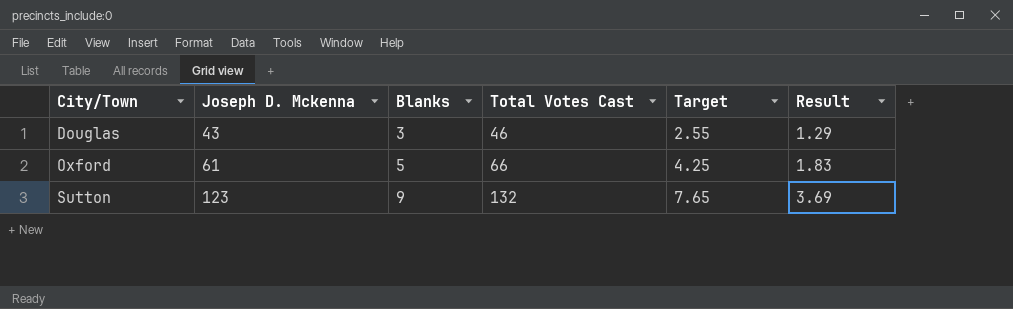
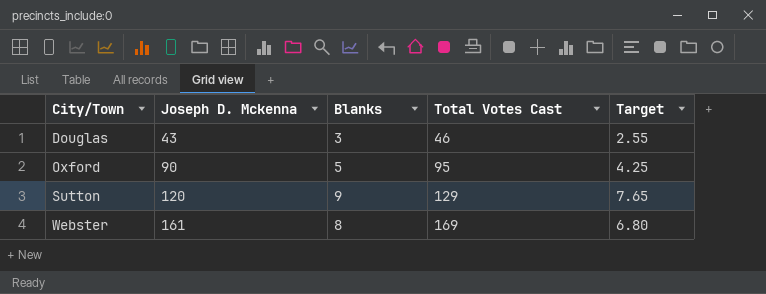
column Result | formula: [Joseph D. Mckenna] * 0.03 -> none
Oxford | Joseph D. Mckenna: 61 -> 90
Oxford | Total Votes Cast: 66 -> 95
Sutton | Joseph D. Mckenna: 123 -> 120
Sutton | Total Votes Cast: 132 -> 129
row Webster: none -> 161 | 8 | 169 | 6.80

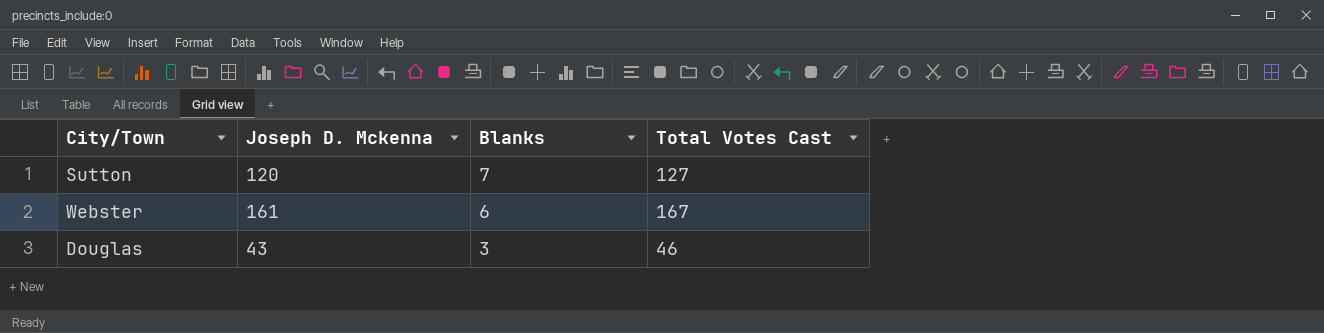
row order: City/Town ascending -> Blanks descending
column Target | formula: [Blanks] * 0.85 -> none
row Oxford: 90 | 5 | 95 | 4.25 -> none
Sutton | Blanks: 9 -> 7
Sutton | Total Votes Cast: 129 -> 127
Webster | Blanks: 8 -> 6
Webster | Total Votes Cast: 169 -> 167

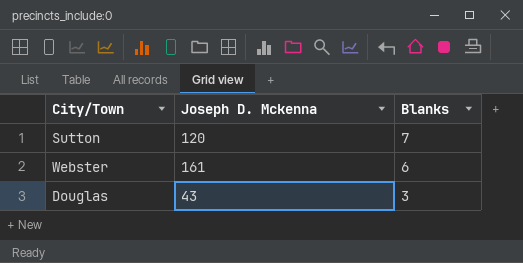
column Total Votes Cast | formula: [Joseph D. Mckenna] + [Blanks] -> none

